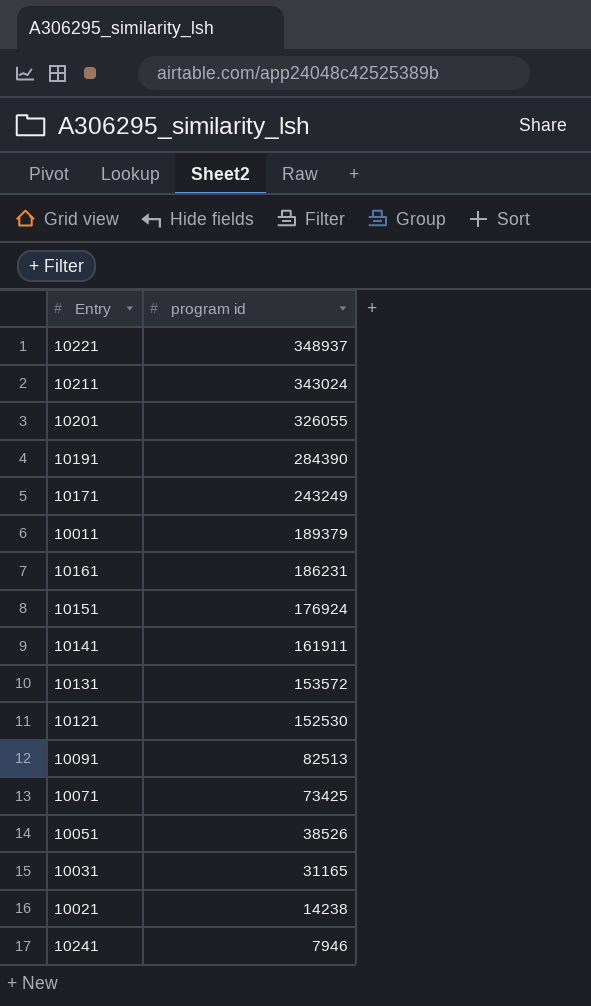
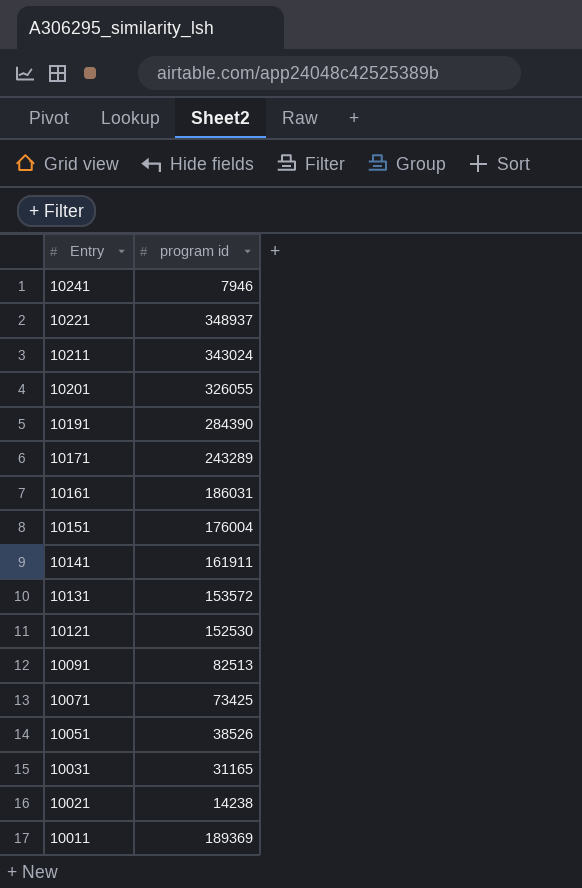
row order: program id descending -> Entry descending
10171 | program id: 243249 -> 243289
10161 | program id: 186231 -> 186031
10151 | program id: 176924 -> 176004
10011 | program id: 189379 -> 189369

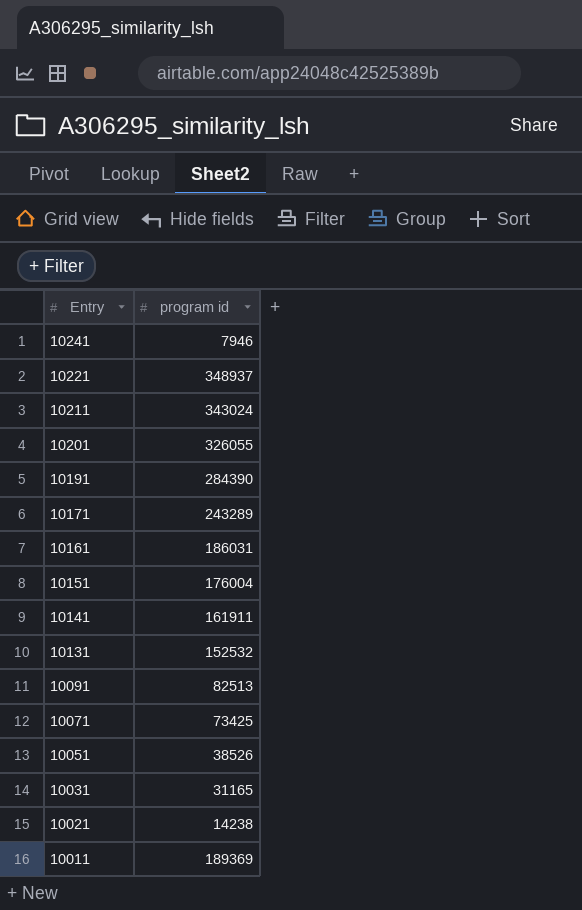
row 10121: 152530 -> none
10131 | program id: 153572 -> 152532

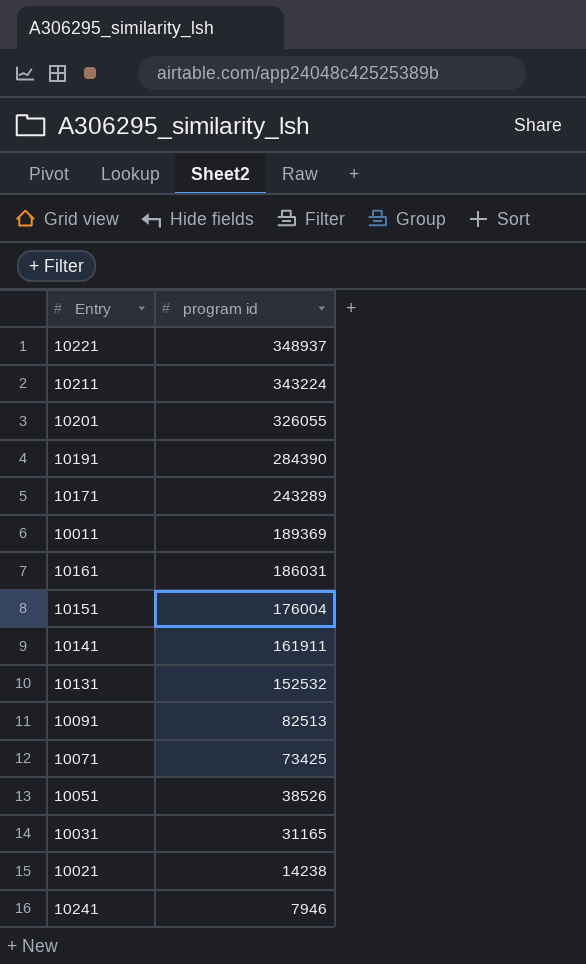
row order: Entry descending -> program id descending
10211 | program id: 343024 -> 343224

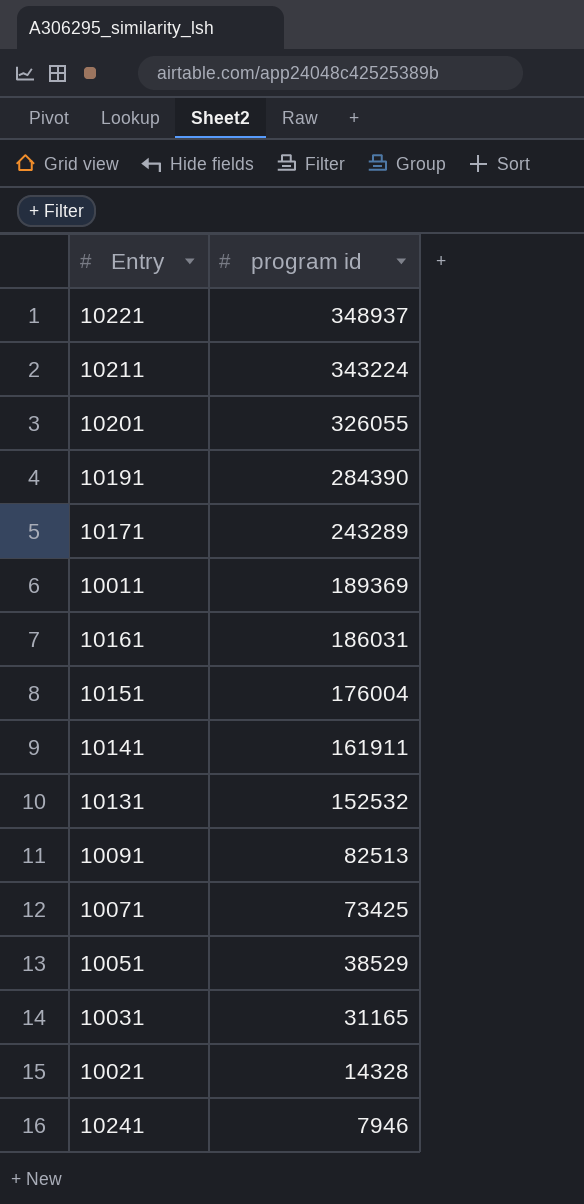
10051 | program id: 38526 -> 38529
10021 | program id: 14238 -> 14328

